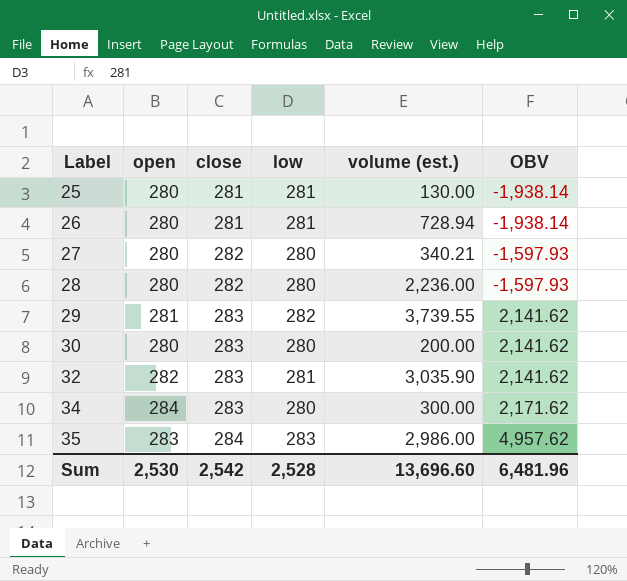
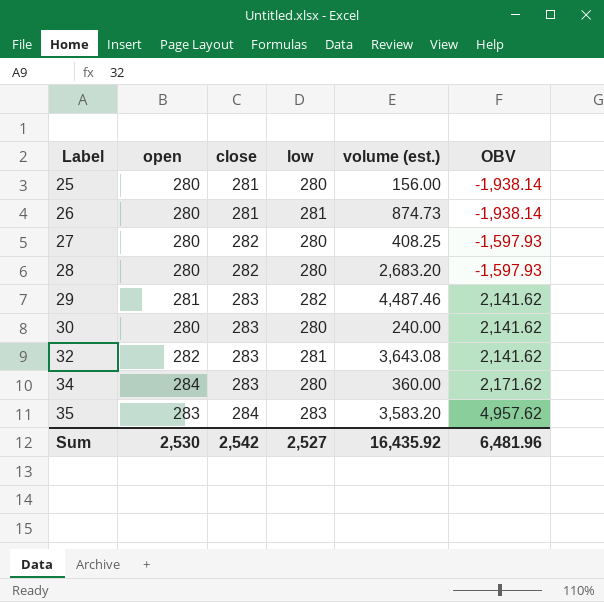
25 | low: 281 -> 280
25 | volume (est.): 130.00 -> 156.00
26 | volume (est.): 728.94 -> 874.73
27 | volume (est.): 340.21 -> 408.25
28 | volume (est.): 2,236.00 -> 2,683.20
29 | volume (est.): 3,739.55 -> 4,487.46
30 | volume (est.): 200.00 -> 240.00
32 | volume (est.): 3,035.90 -> 3,643.08
34 | volume (est.): 300.00 -> 360.00
35 | volume (est.): 2,986.00 -> 3,583.20
Sum | low: 2,528 -> 2,527
Sum | volume (est.): 13,696.60 -> 16,435.92

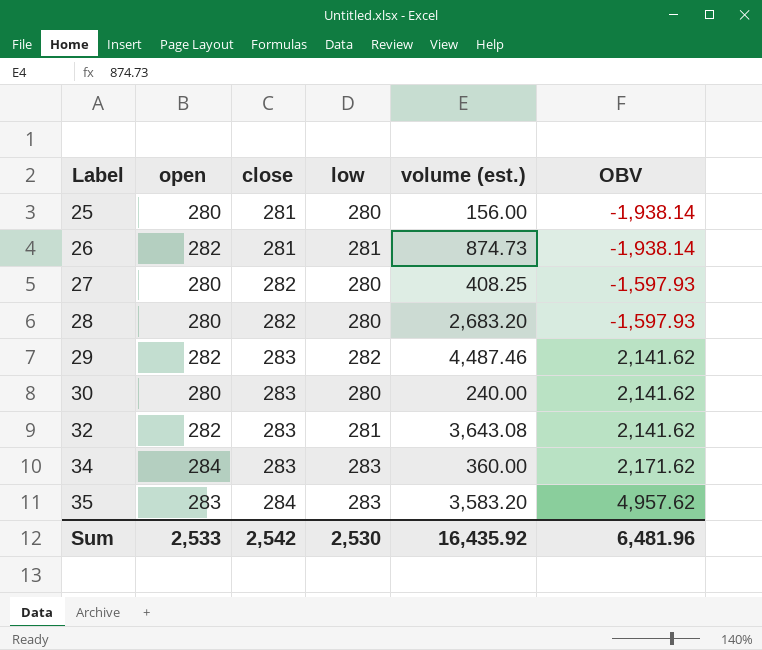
26 | open: 280 -> 282
29 | open: 281 -> 282
34 | low: 280 -> 283
Sum | open: 2,530 -> 2,533
Sum | low: 2,527 -> 2,530

